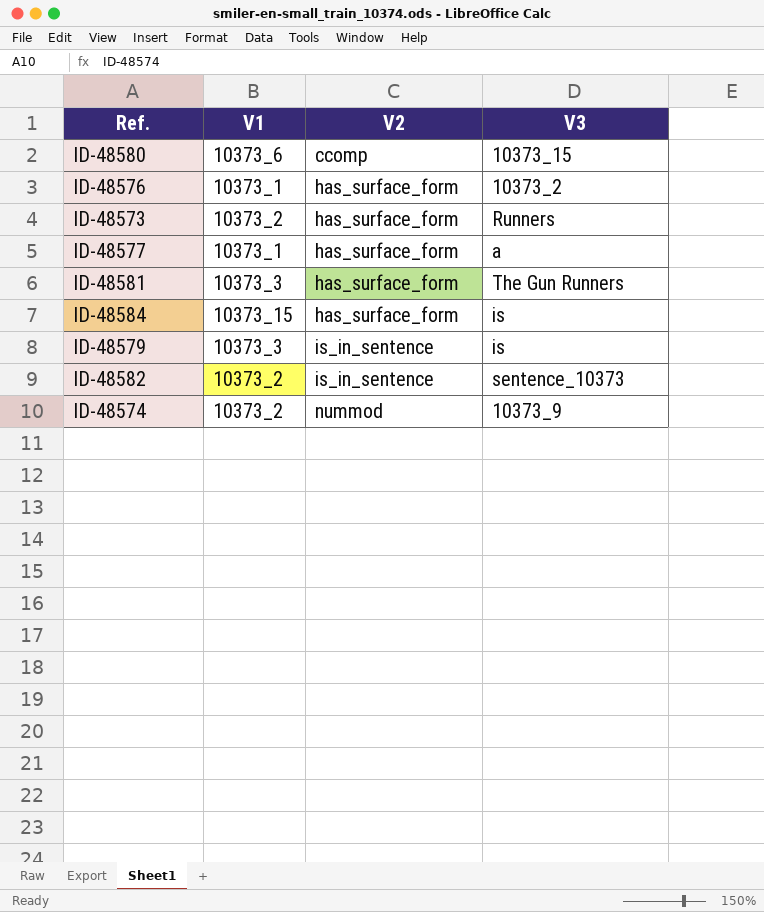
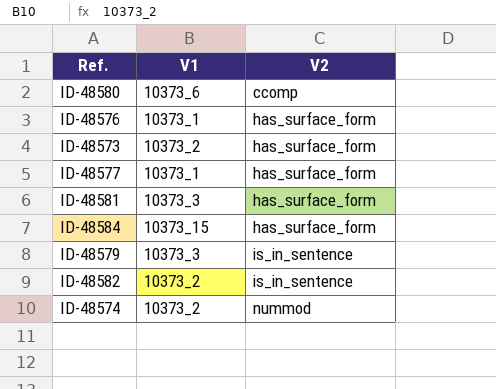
column V3 | position: 4 -> none

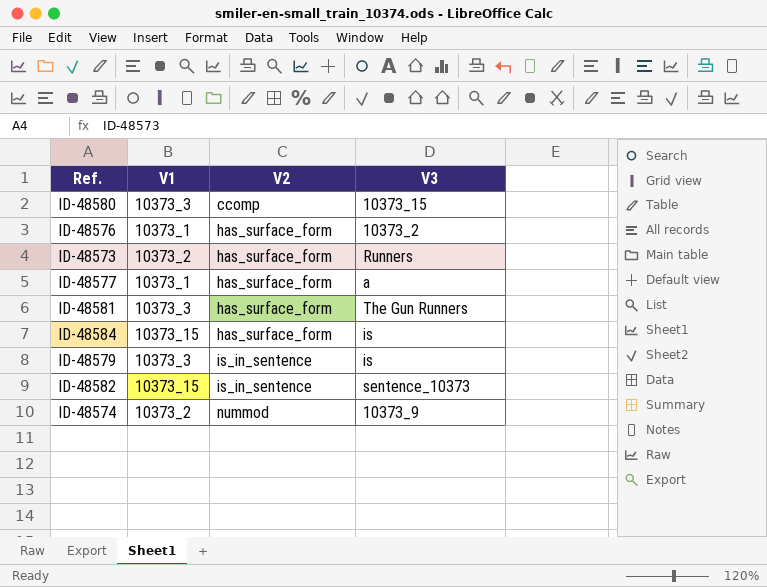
column V3 | position: none -> 4
ID-48580 | V1: 10373_6 -> 10373_3
ID-48582 | V1: 10373_2 -> 10373_15

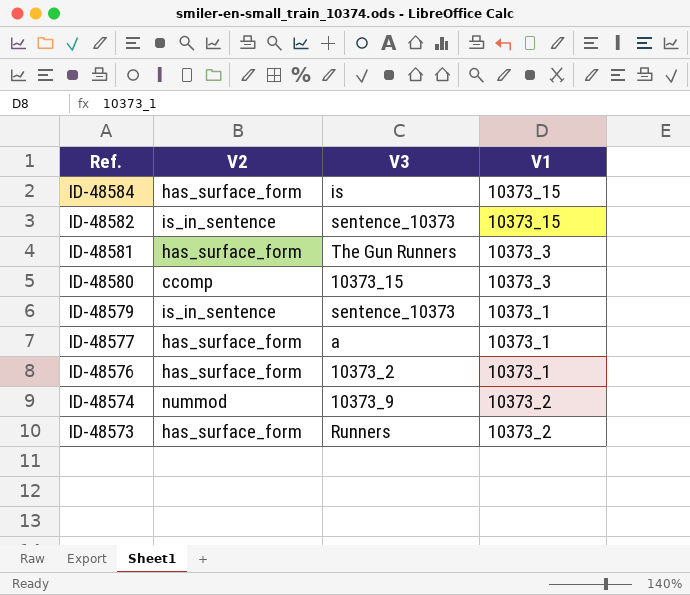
row order: V2 ascending -> Ref. descending
column V1 | position: 2 -> 4
ID-48579 | V3: is -> sentence_10373
ID-48579 | V1: 10373_3 -> 10373_1

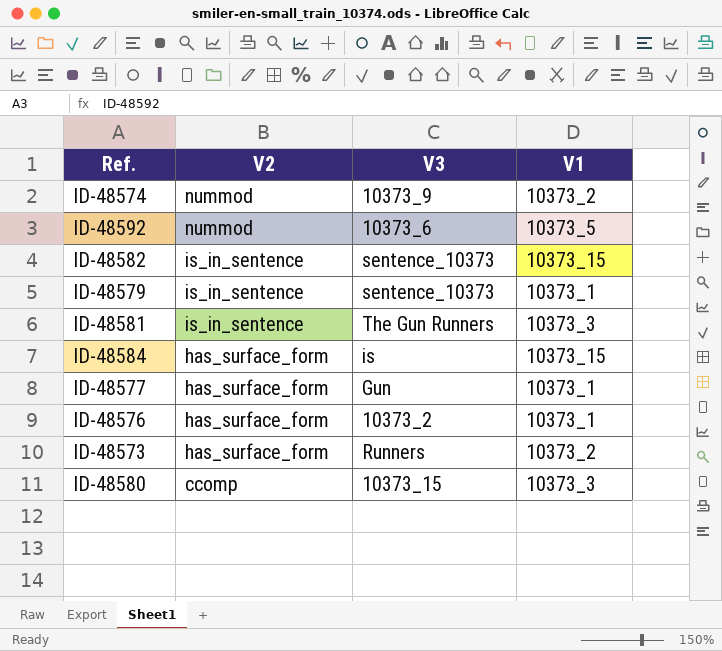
row order: Ref. descending -> V2 descending
row ID-48592: none -> nummod | 10373_6 | 10373_5
ID-48581 | V2: has_surface_form -> is_in_sentence
ID-48577 | V3: a -> Gun

